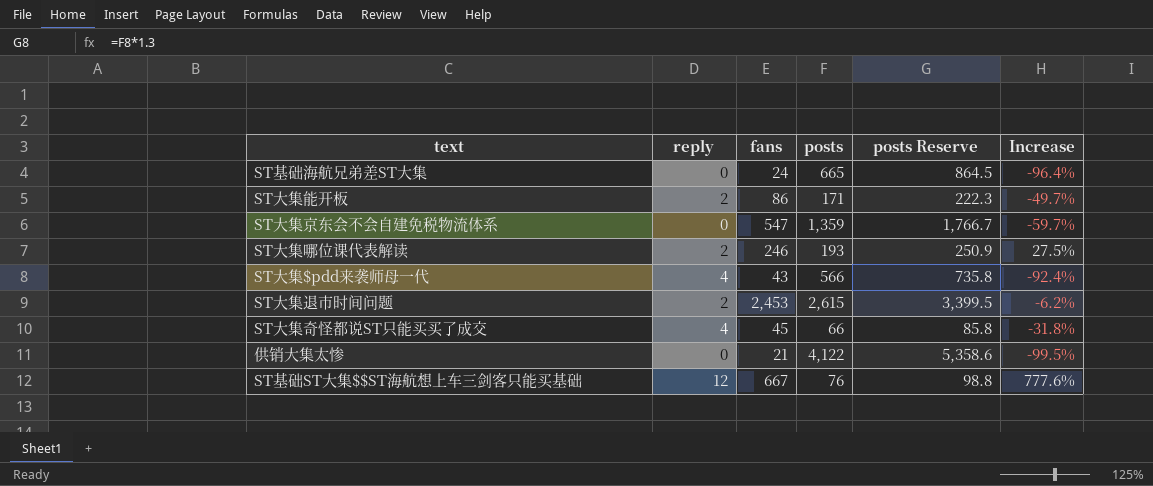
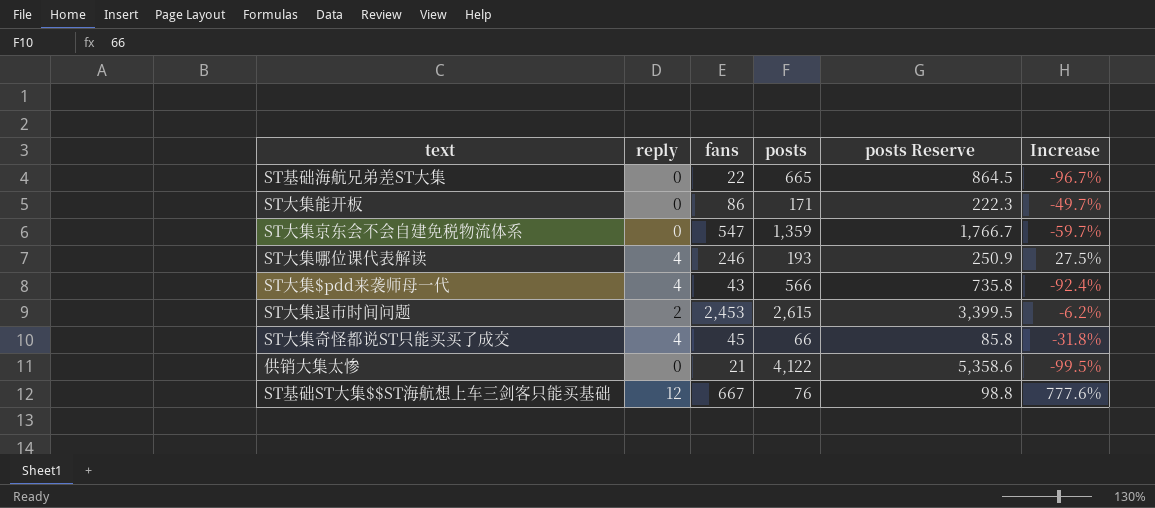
ST基础海航兄弟差ST大集 | fans: 24 -> 22
ST基础海航兄弟差ST大集 | Increase: -96.4% -> -96.7%
ST大集能开板 | reply: 2 -> 0
ST大集哪位课代表解读 | reply: 2 -> 4

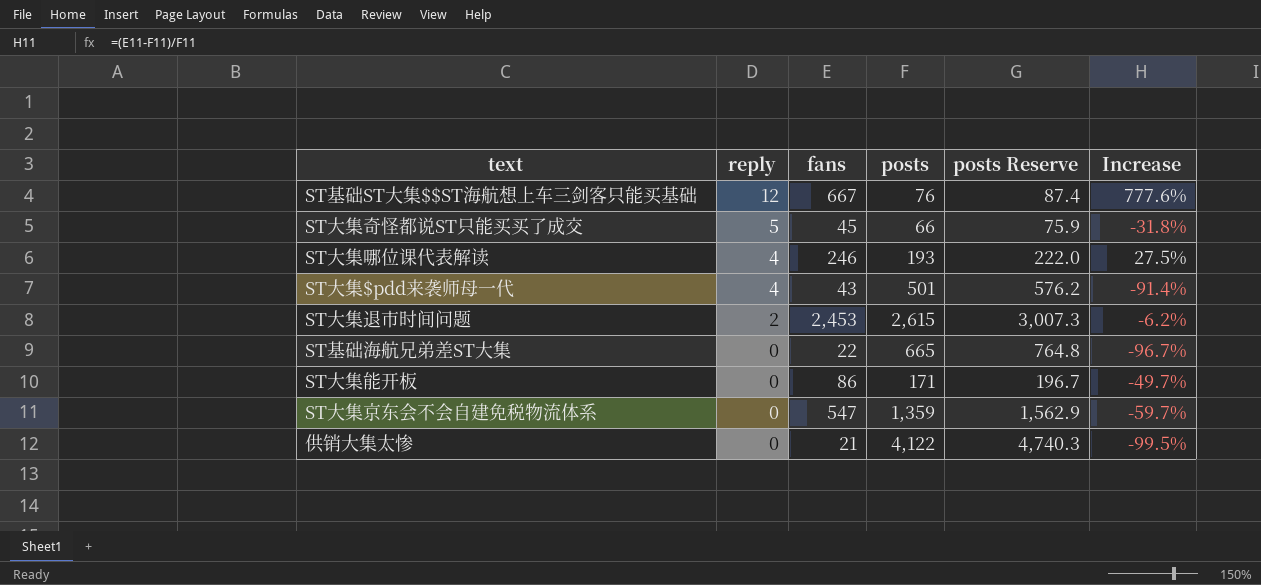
row order: none -> reply descending
column posts Reserve | formula: [posts] * 1.3 -> [posts] * 1.15
ST大集奇怪都说ST只能买买了成交 | reply: 4 -> 5
ST大集$pdd来袭师母一代 | posts: 566 -> 501
ST大集$pdd来袭师母一代 | Increase: -92.4% -> -91.4%

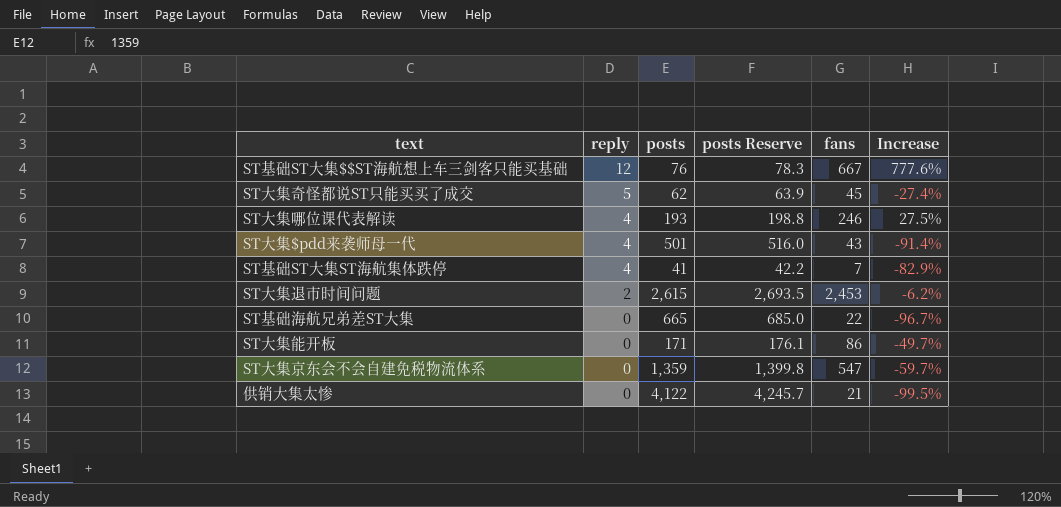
column posts Reserve | formula: [posts] * 1.15 -> [posts] * 1.03
column fans | position: 3 -> 5
ST大集奇怪都说ST只能买买了成交 | posts: 66 -> 62
ST大集奇怪都说ST只能买买了成交 | Increase: -31.8% -> -27.4%
row ST基础ST大集ST海航集体跌停: none -> 4 | 41 | 42.2 | 7 | -82.9%

